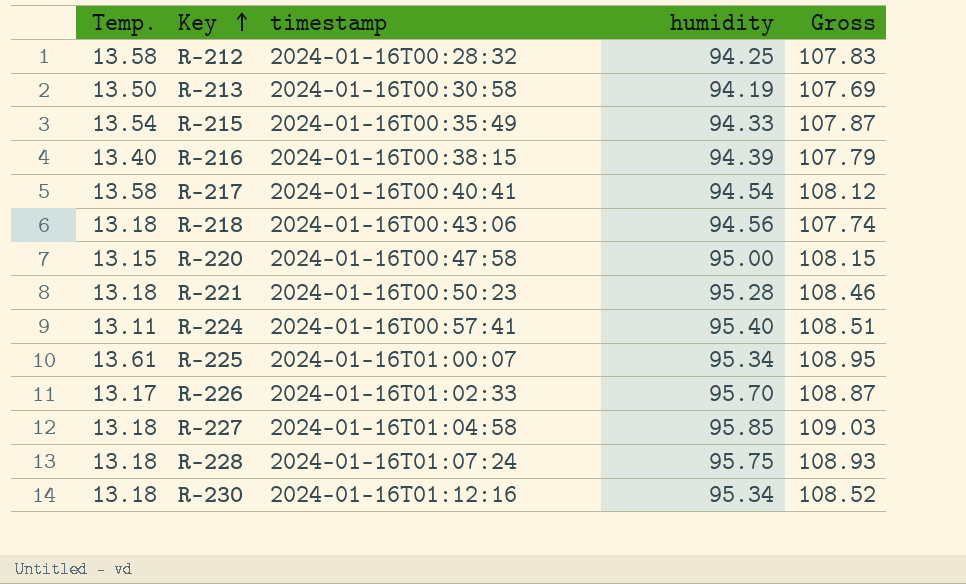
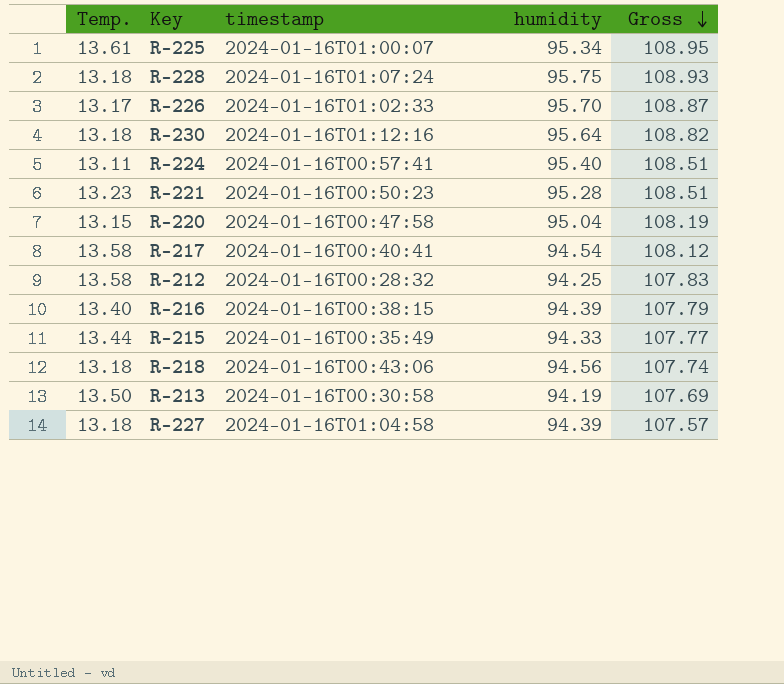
row order: Key ascending -> Gross descending
R-230 | humidity: 95.34 -> 95.64
R-230 | Gross: 108.52 -> 108.82
R-221 | Temp.: 13.18 -> 13.23
R-221 | Gross: 108.46 -> 108.51
R-220 | humidity: 95.00 -> 95.04
R-220 | Gross: 108.15 -> 108.19
R-215 | Temp.: 13.54 -> 13.44
R-215 | Gross: 107.87 -> 107.77
R-227 | humidity: 95.85 -> 94.39
R-227 | Gross: 109.03 -> 107.57

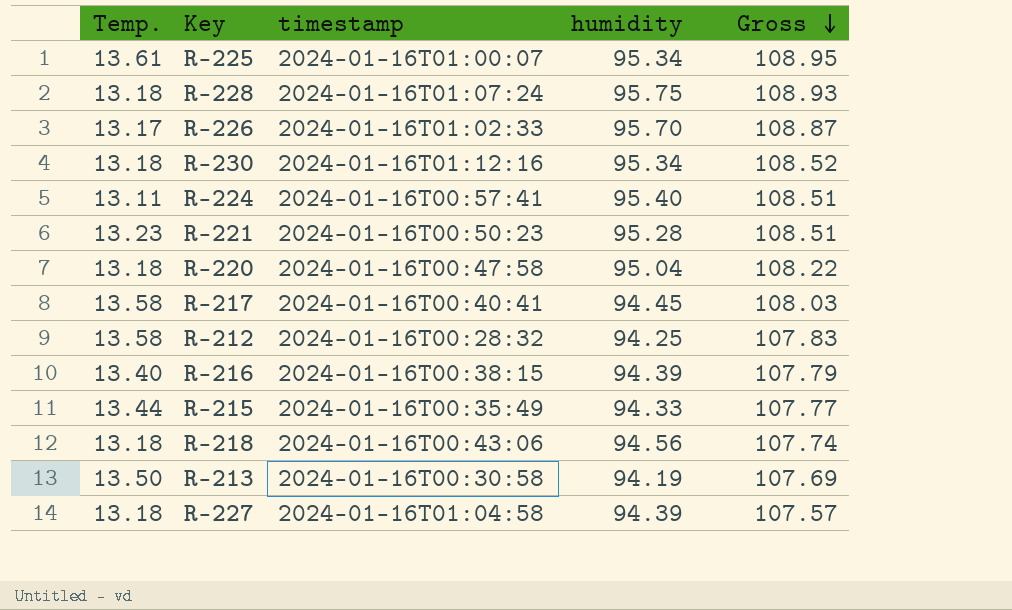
R-230 | humidity: 95.64 -> 95.34
R-230 | Gross: 108.82 -> 108.52
R-220 | Temp.: 13.15 -> 13.18
R-220 | Gross: 108.19 -> 108.22
R-217 | humidity: 94.54 -> 94.45
R-217 | Gross: 108.12 -> 108.03

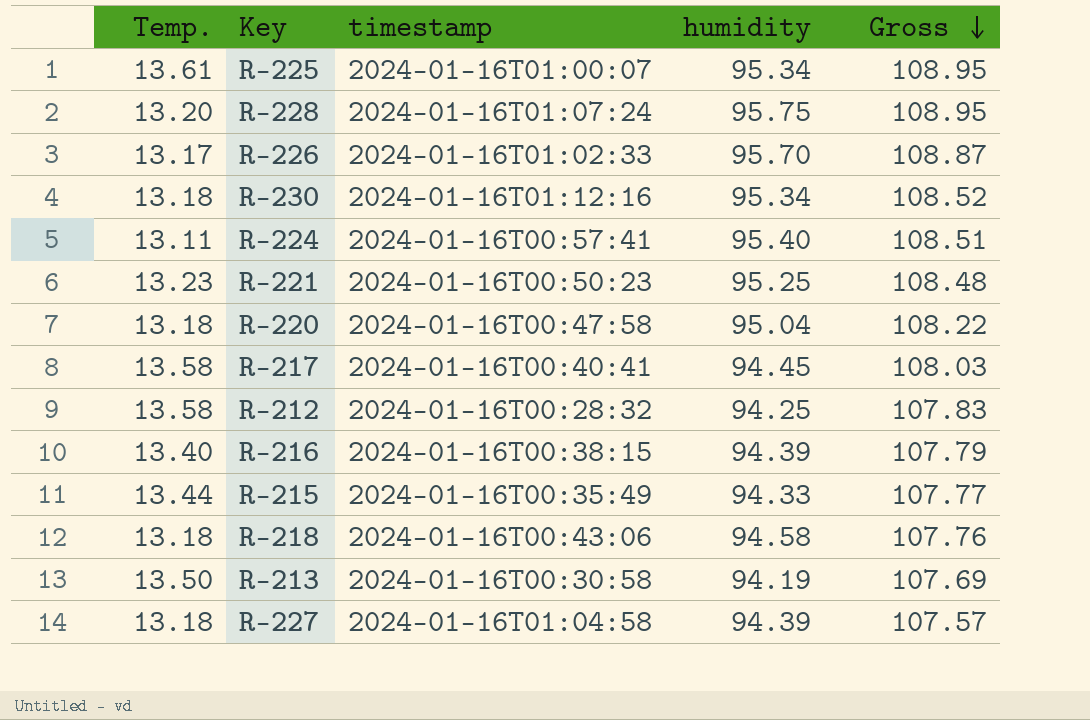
R-228 | Temp.: 13.18 -> 13.20
R-228 | Gross: 108.93 -> 108.95
R-221 | humidity: 95.28 -> 95.25
R-221 | Gross: 108.51 -> 108.48
R-218 | humidity: 94.56 -> 94.58
R-218 | Gross: 107.74 -> 107.76

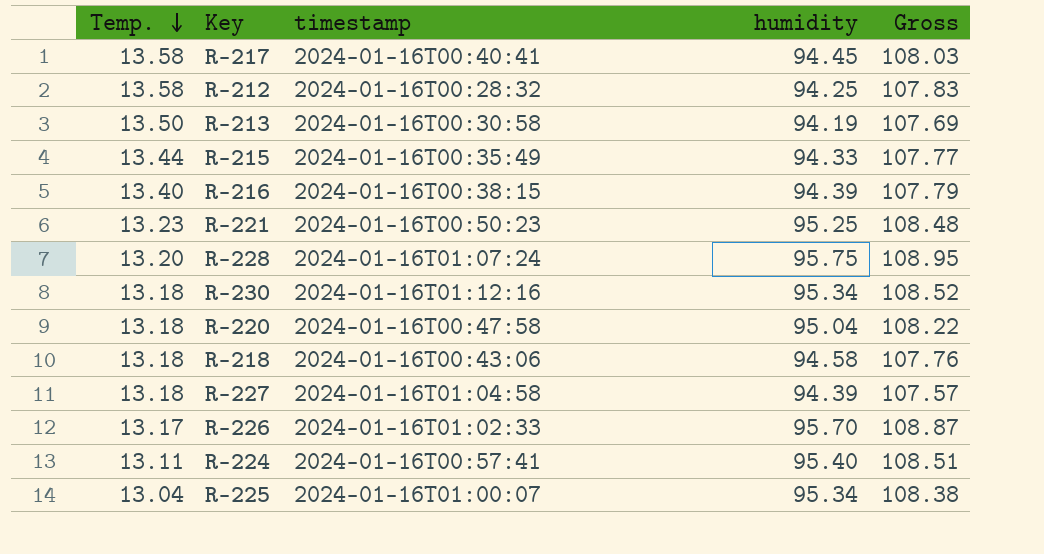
row order: Gross descending -> Temp. descending
R-225 | Temp.: 13.61 -> 13.04
R-225 | Gross: 108.95 -> 108.38

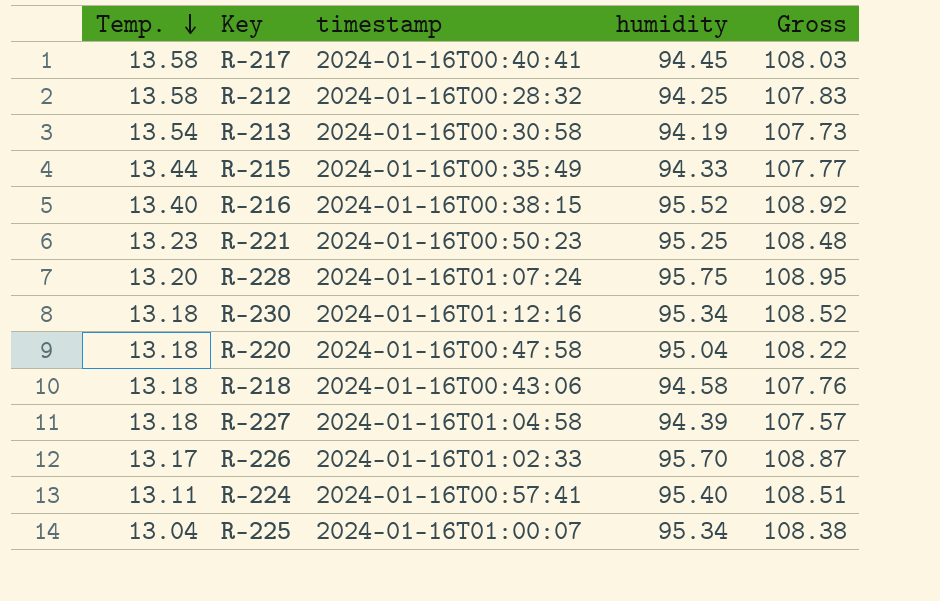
R-213 | Temp.: 13.50 -> 13.54
R-213 | Gross: 107.69 -> 107.73
R-216 | humidity: 94.39 -> 95.52
R-216 | Gross: 107.79 -> 108.92

